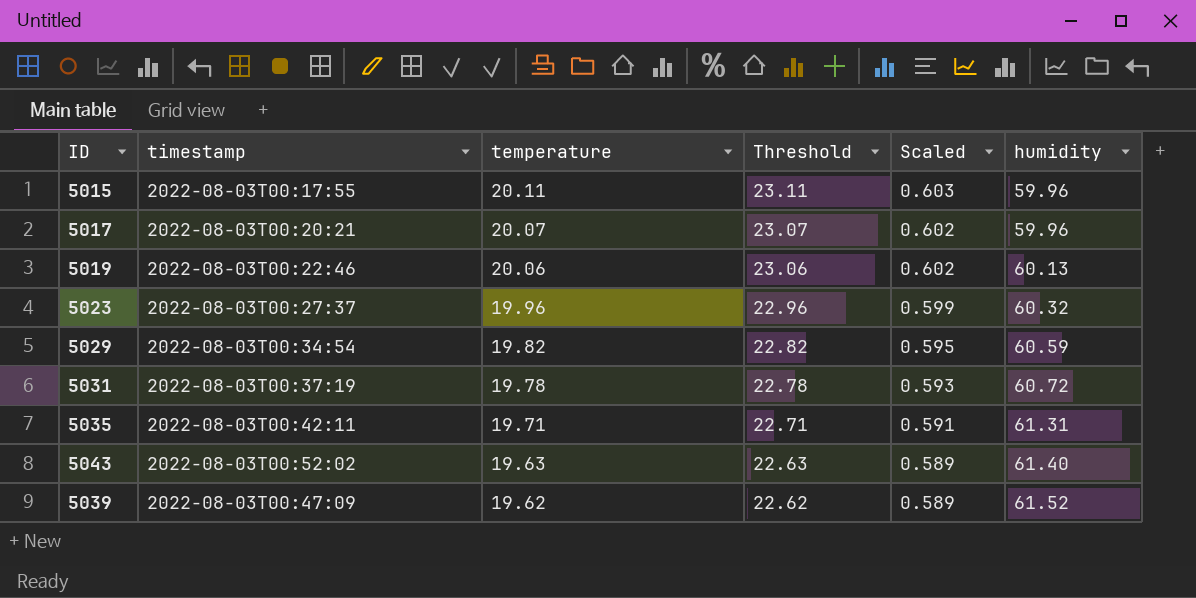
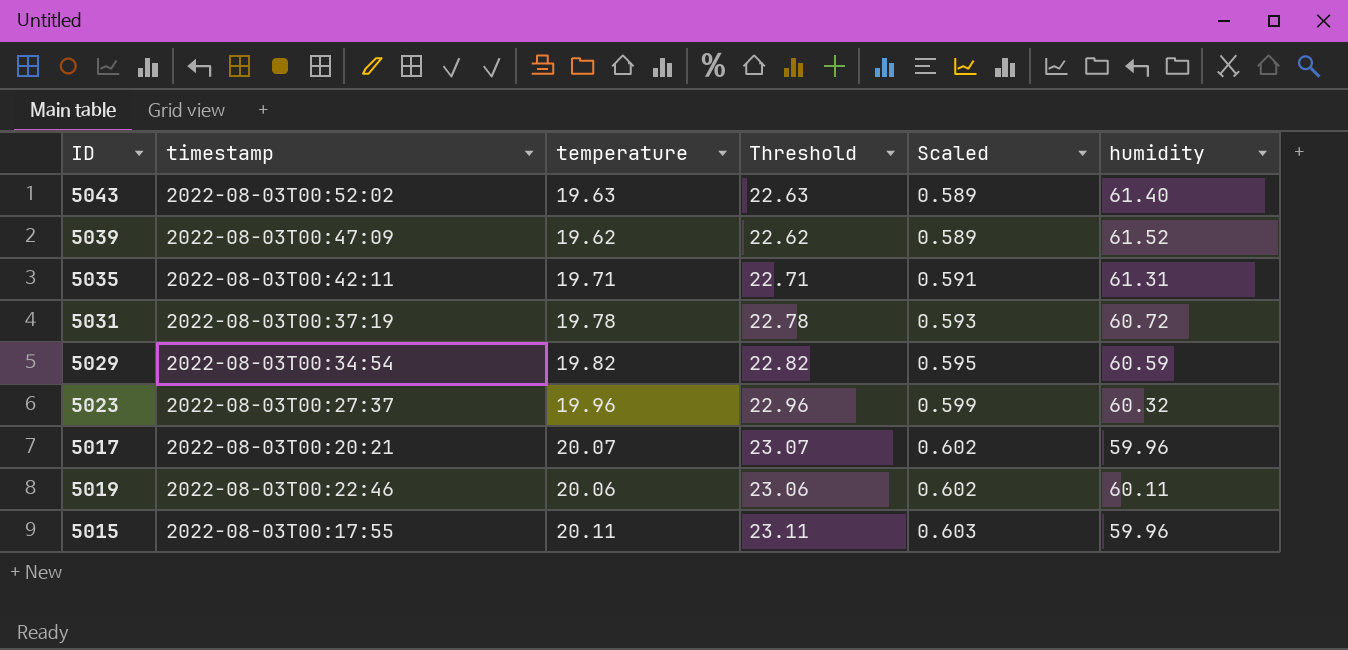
row order: temperature descending -> Scaled ascending
5019 | humidity: 60.13 -> 60.11

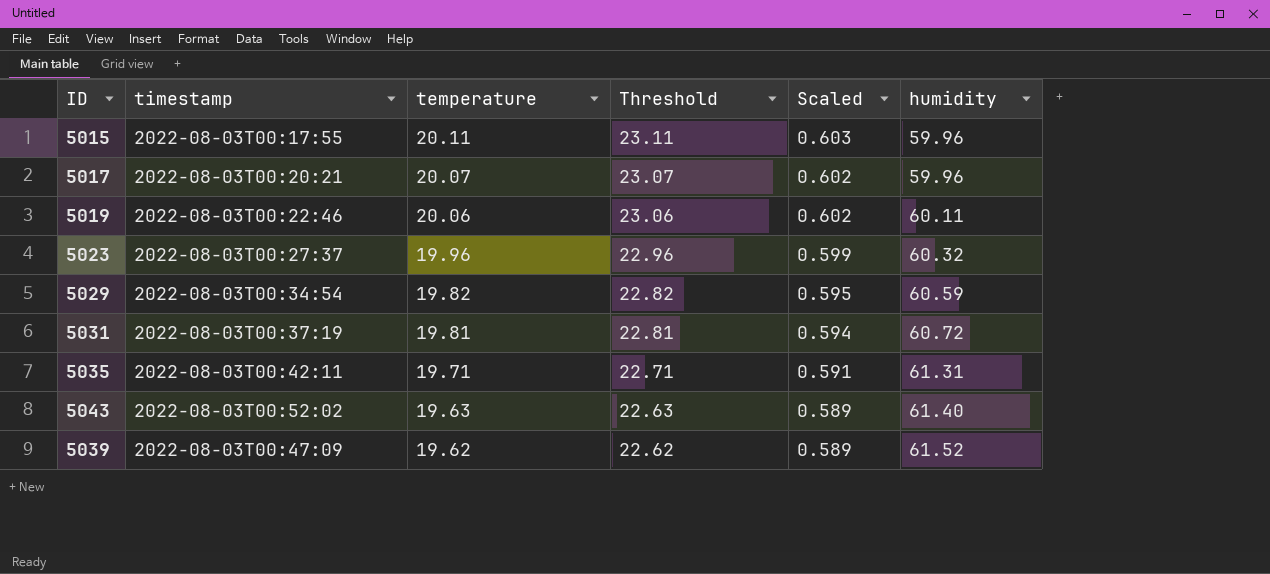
row order: Scaled ascending -> temperature descending
5031 | temperature: 19.78 -> 19.81
5031 | Threshold: 22.78 -> 22.81
5031 | Scaled: 0.593 -> 0.594

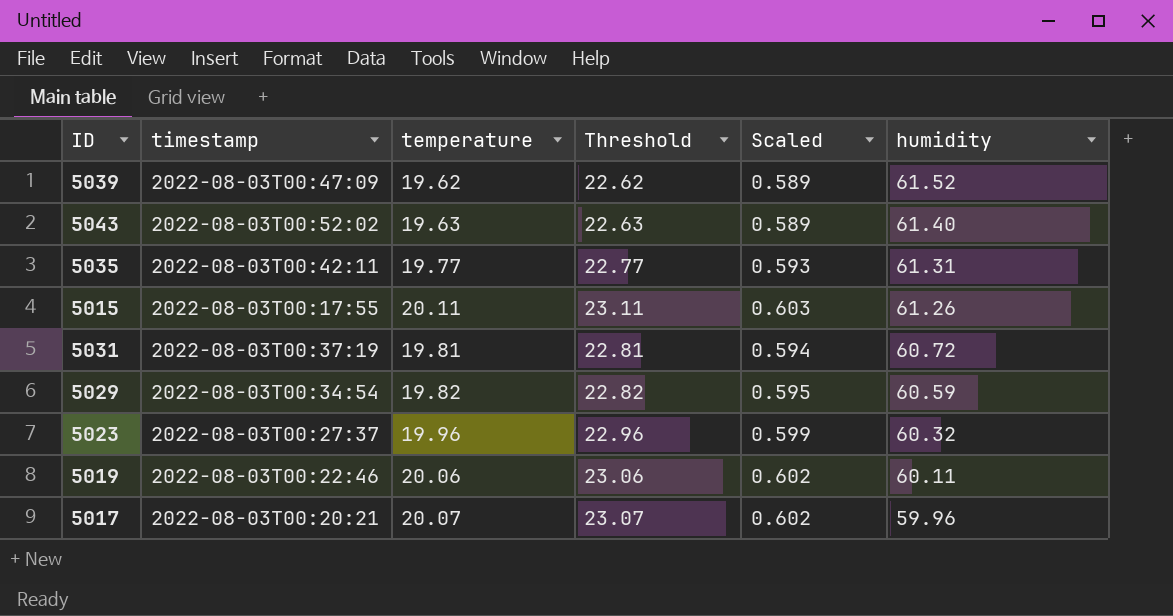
row order: temperature descending -> humidity descending
5035 | temperature: 19.71 -> 19.77
5035 | Threshold: 22.71 -> 22.77
5035 | Scaled: 0.591 -> 0.593
5015 | humidity: 59.96 -> 61.26

